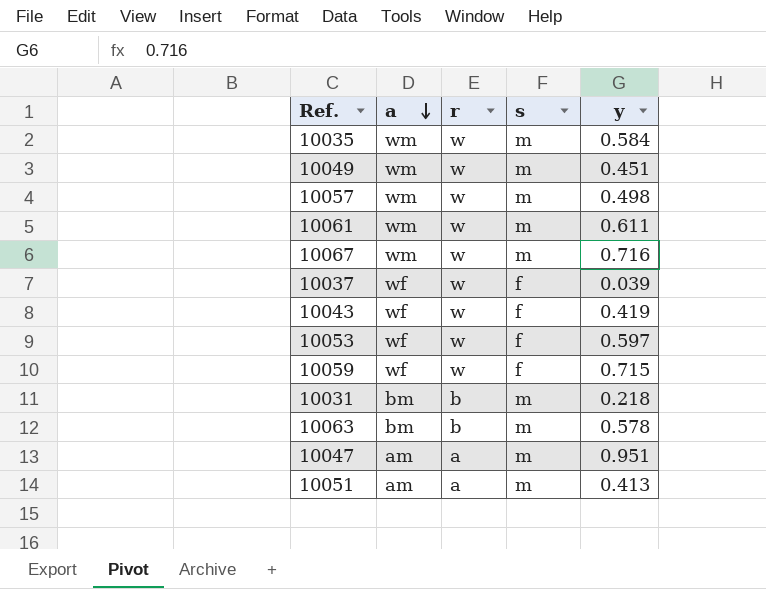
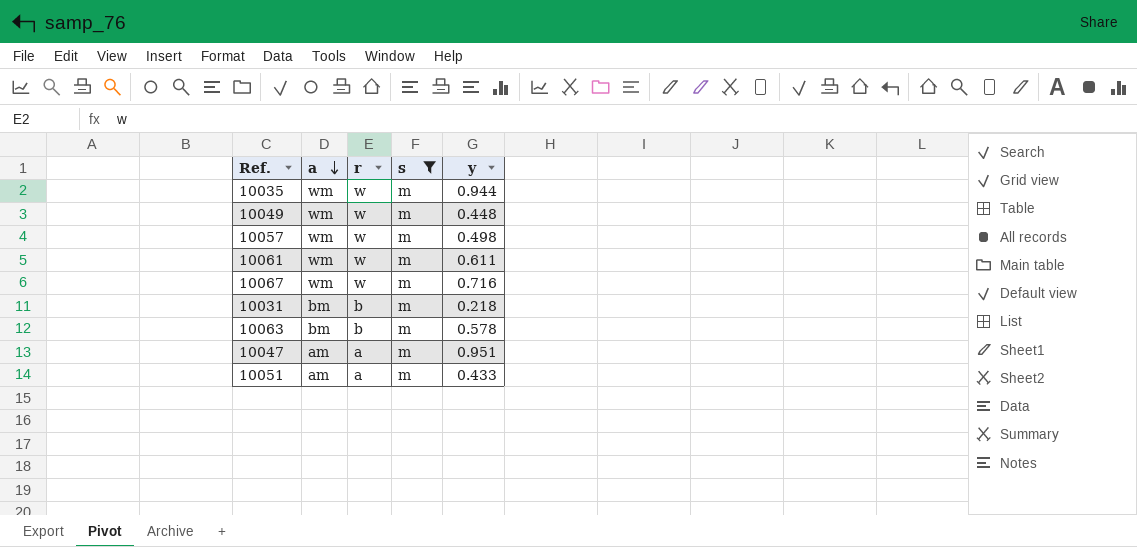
filter: none -> s = m
10035 | y: 0.584 -> 0.944
10049 | y: 0.451 -> 0.448
10051 | y: 0.413 -> 0.433

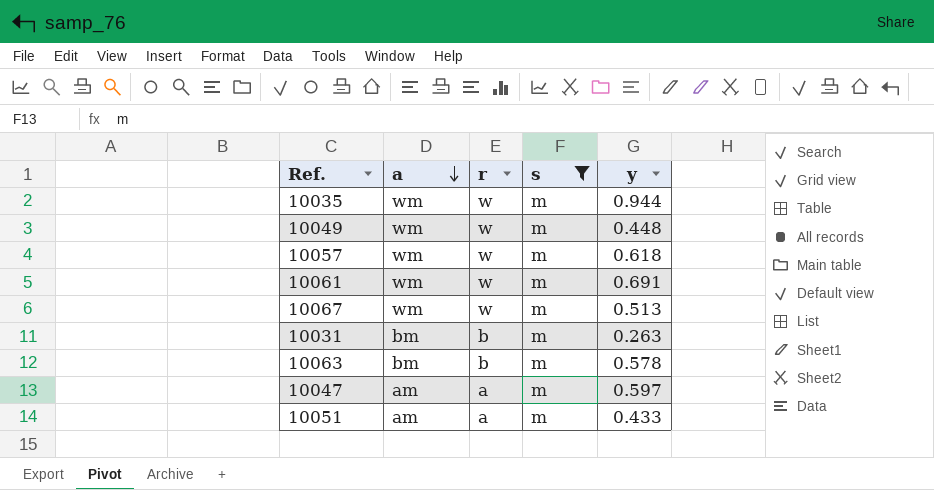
10057 | y: 0.498 -> 0.618
10061 | y: 0.611 -> 0.691
10067 | y: 0.716 -> 0.513
10031 | y: 0.218 -> 0.263
10047 | y: 0.951 -> 0.597

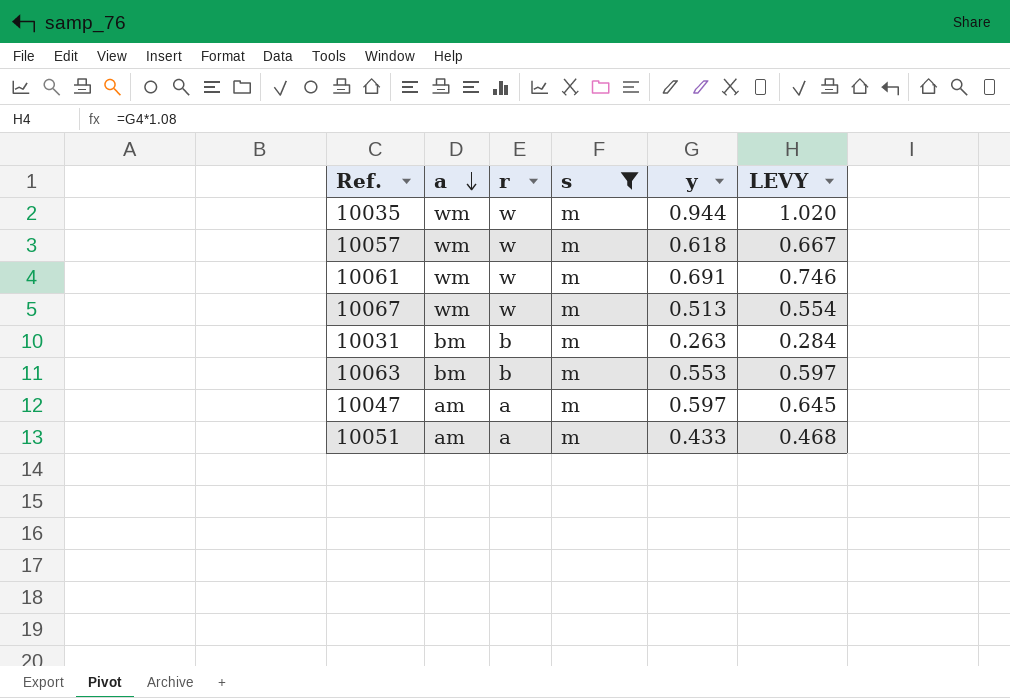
column LEVY | formula: none -> [y] * 1.08
row 10049: wm | w | m | 0.448 -> none
10063 | y: 0.578 -> 0.553

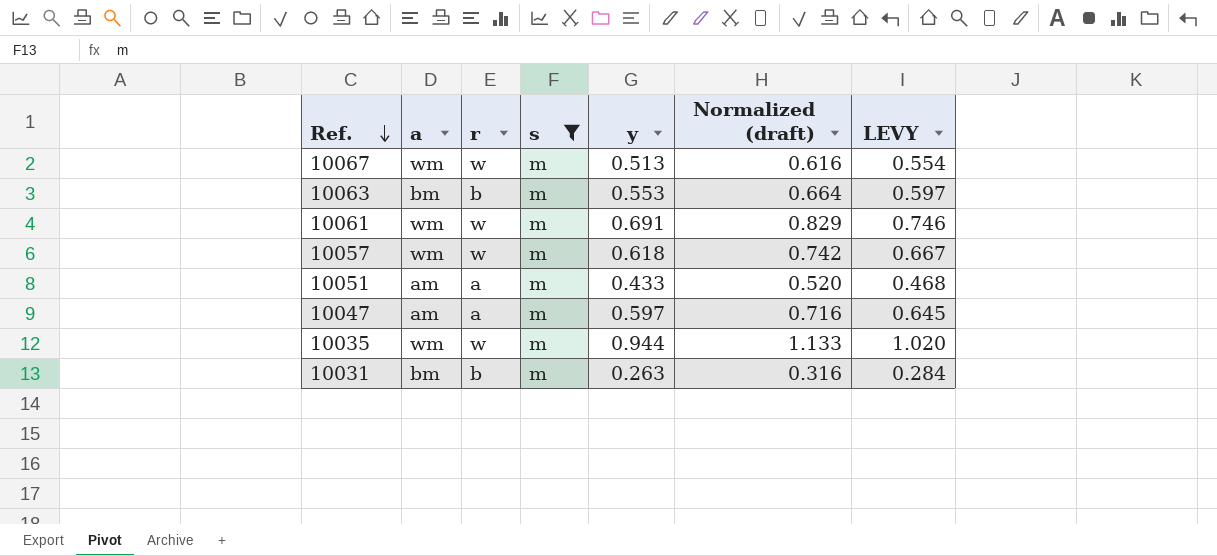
row order: a descending -> Ref. descending
column Normalized (draft) | formula: none -> [y] * 1.2

